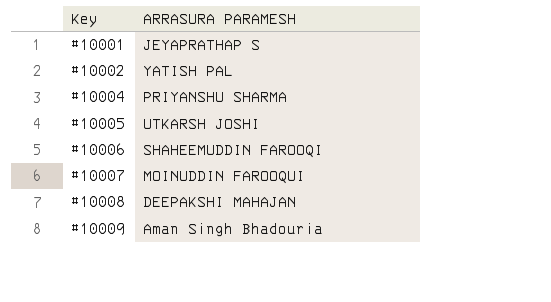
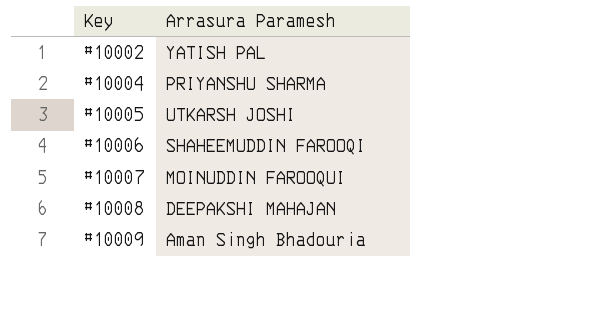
column name: ARRASURA PARAMESH -> Arrasura Paramesh
row #10001: JEYAPRATHAP S -> none

